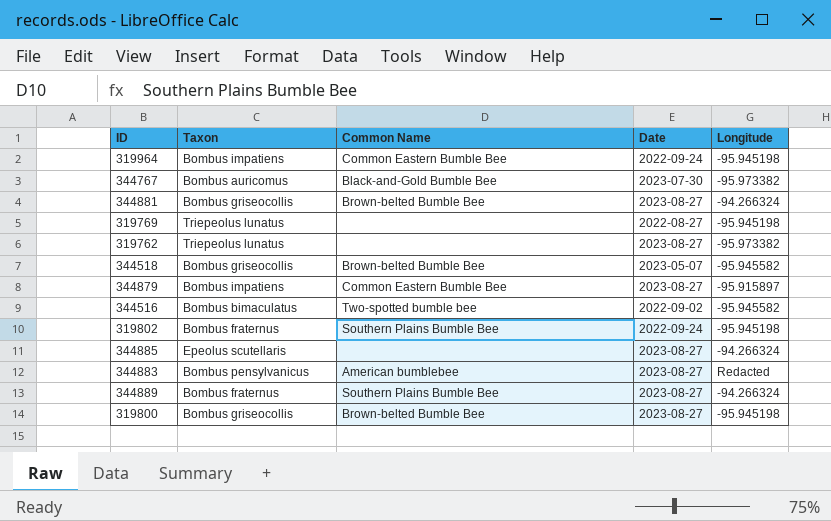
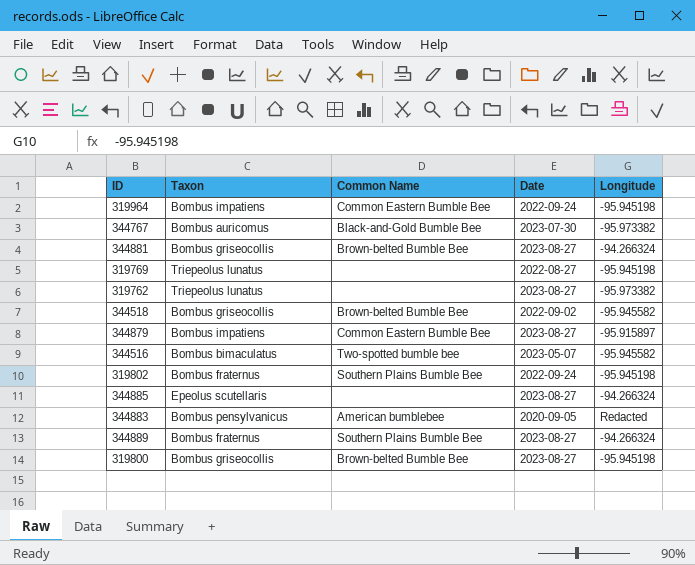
344518 | Date: 2023-05-07 -> 2022-09-02
344516 | Date: 2022-09-02 -> 2023-05-07
344883 | Date: 2023-08-27 -> 2020-09-05

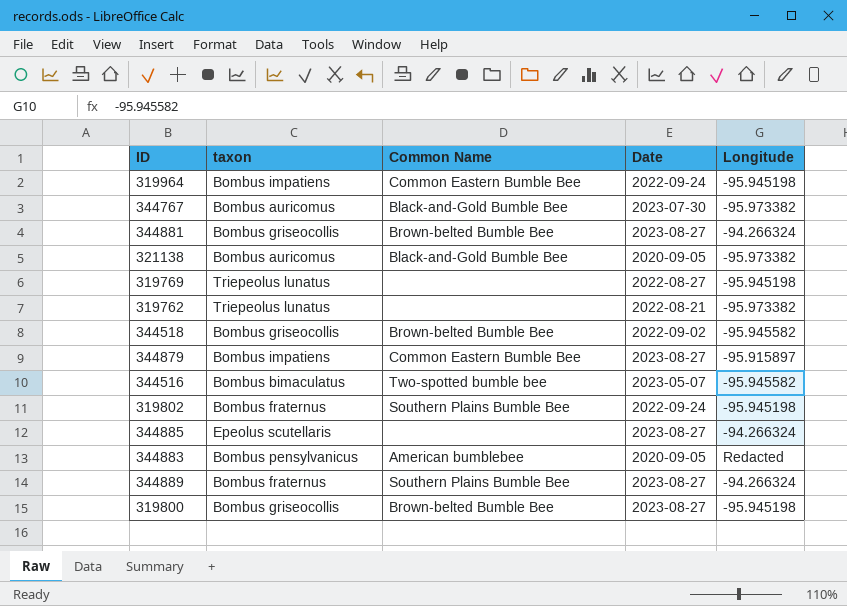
column name: Taxon -> taxon
row 321138: none -> Bombus auricomus | Black-and-Gold Bumble Bee | 2020-09-05 | -95.973382
319762 | Date: 2023-08-27 -> 2022-08-21

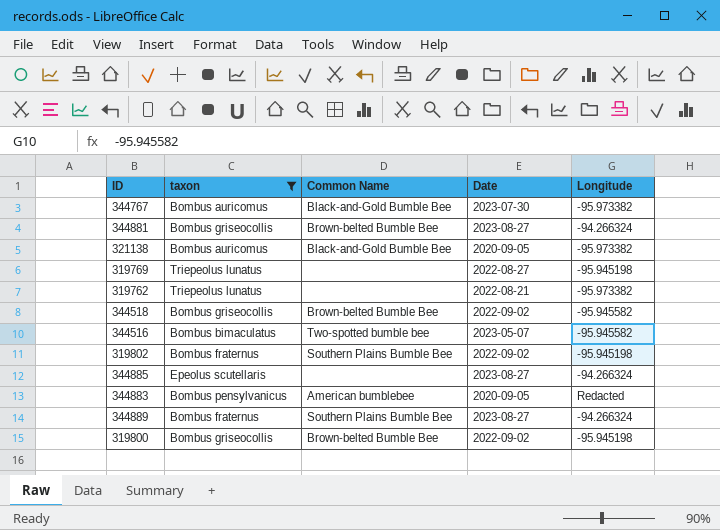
filter: none -> taxon != Bombus impatiens
319802 | Date: 2022-09-24 -> 2022-09-02
319800 | Date: 2023-08-27 -> 2022-09-02

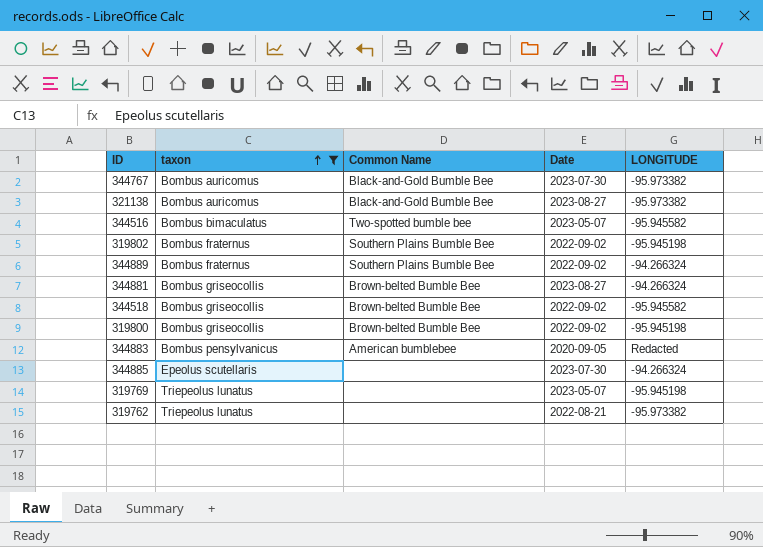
row order: none -> taxon ascending
column name: Longitude -> LONGITUDE
321138 | Date: 2020-09-05 -> 2023-08-27
344889 | Date: 2023-08-27 -> 2022-09-02
344885 | Date: 2023-08-27 -> 2023-07-30
319769 | Date: 2022-08-27 -> 2023-05-07

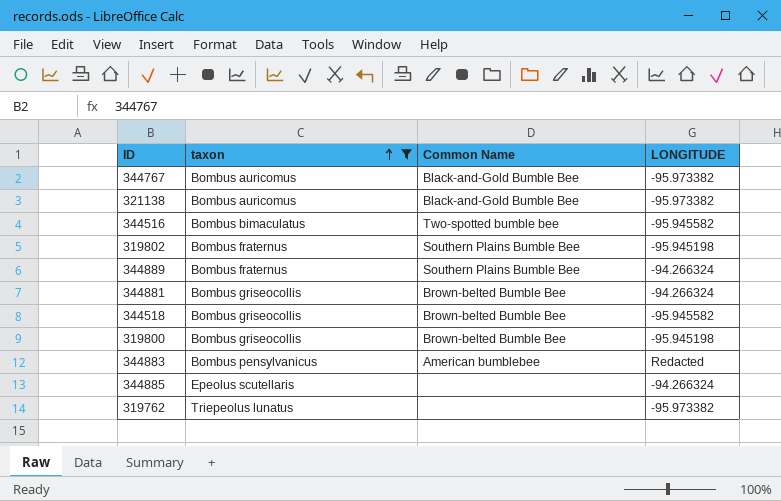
column Date | position: 4 -> none
row 319769: Triepeolus lunatus | none | 2023-05-07 | -95.945198 -> none

